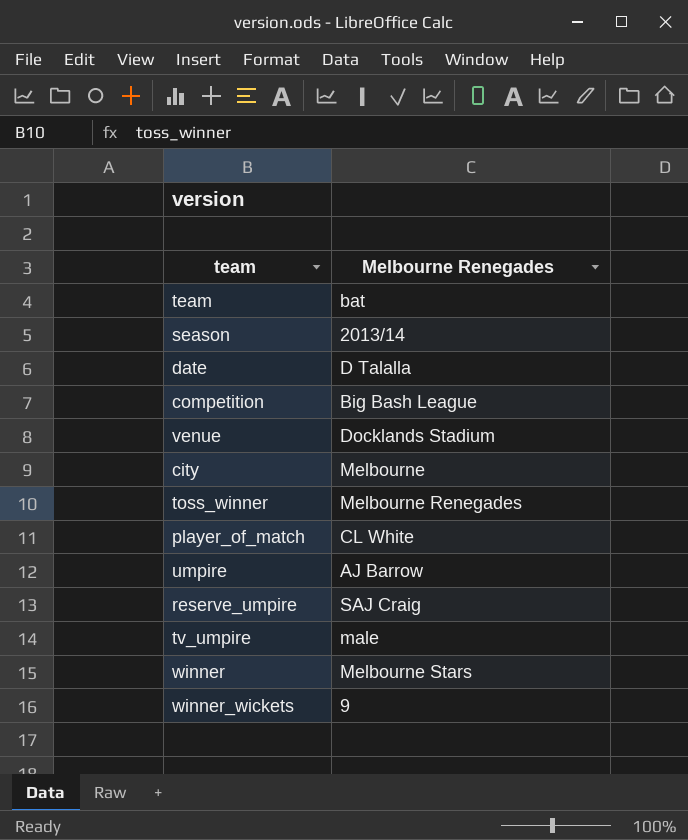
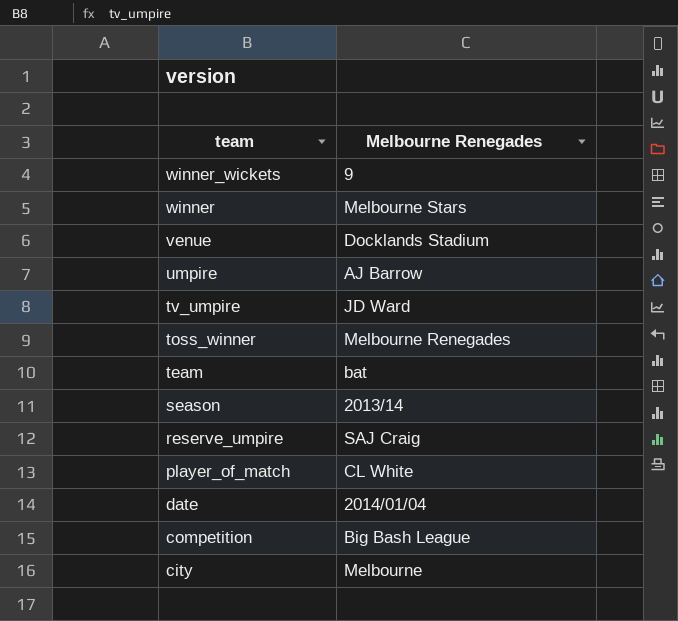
row order: none -> team descending
tv_umpire | Melbourne Renegades: male -> JD Ward
date | Melbourne Renegades: D Talalla -> 2014/01/04

